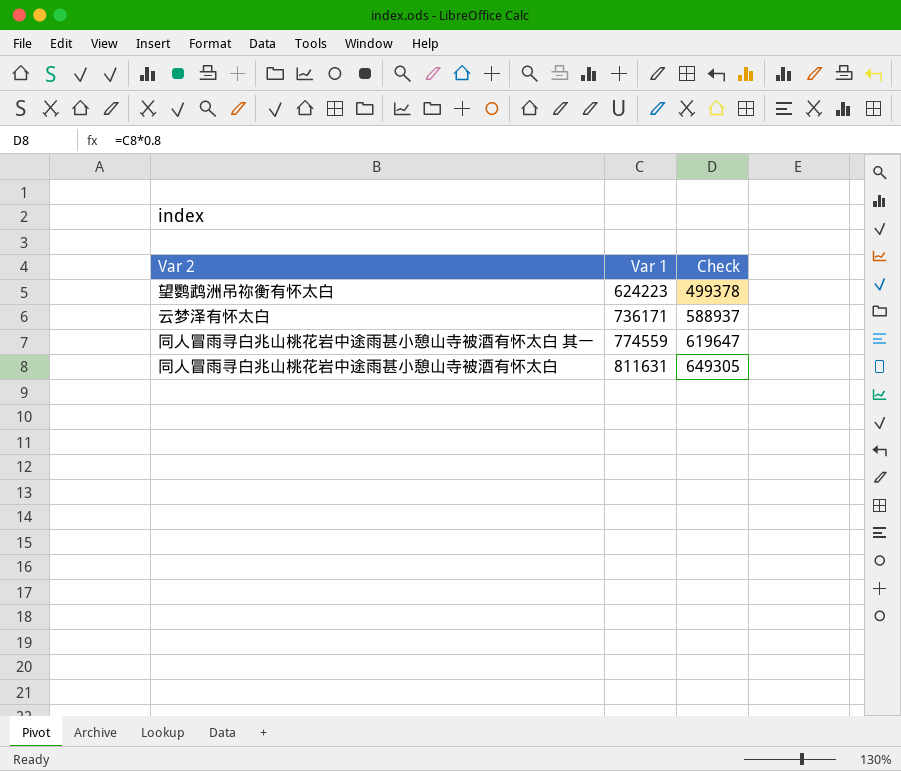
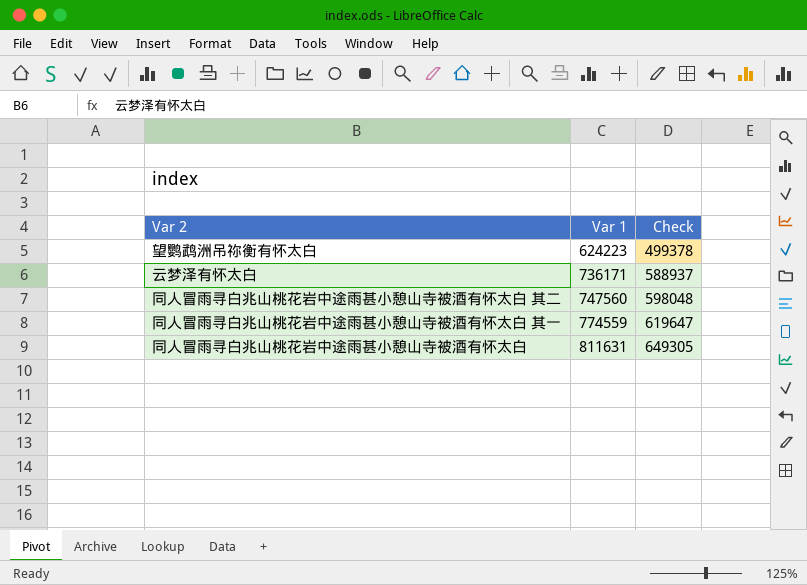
row 同人冒雨寻白兆山桃花岩中途雨甚小憩山寺被酒有怀太白 其二: none -> 747560 | 598048

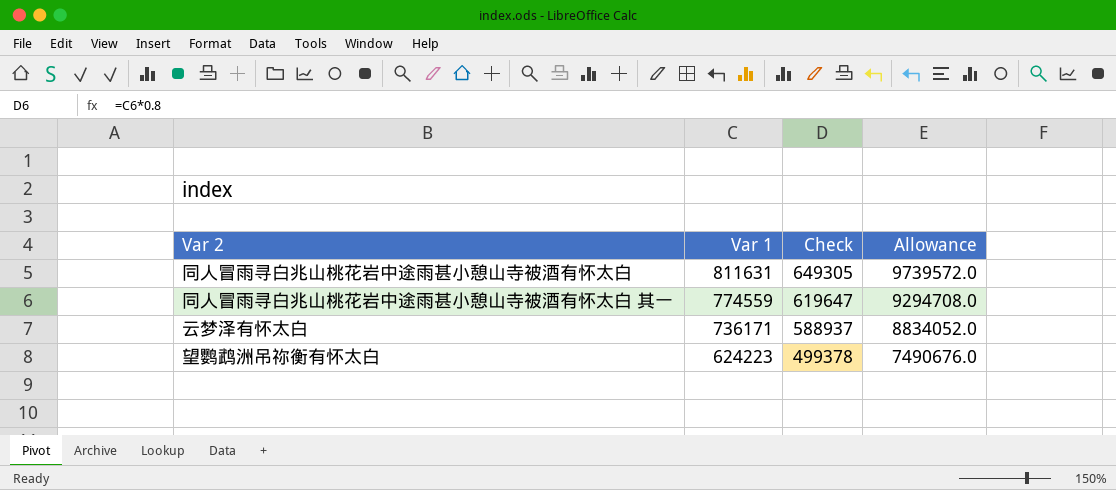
row order: Var 1 ascending -> Var 1 descending
column Allowance | formula: none -> [Var 1] * 12
row 同人冒雨寻白兆山桃花岩中途雨甚小憩山寺被酒有怀太白 其二: 747560 | 598048 -> none

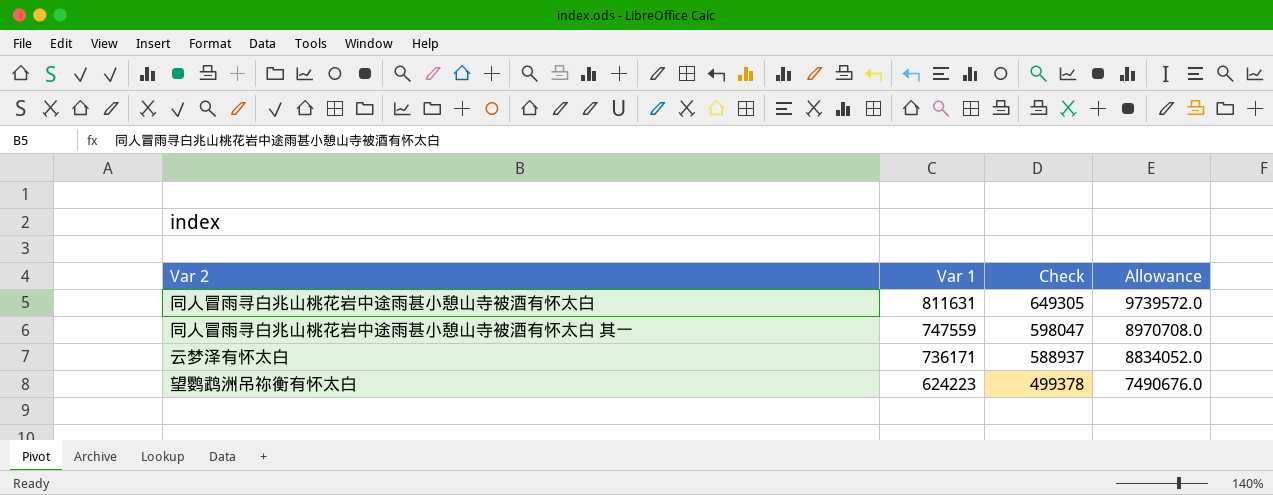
同人冒雨寻白兆山桃花岩中途雨甚小憩山寺被酒有怀太白 其一 | Var 1: 774559 -> 747559
同人冒雨寻白兆山桃花岩中途雨甚小憩山寺被酒有怀太白 其一 | Check: 619647 -> 598047
同人冒雨寻白兆山桃花岩中途雨甚小憩山寺被酒有怀太白 其一 | Allowance: 9294708.0 -> 8970708.0

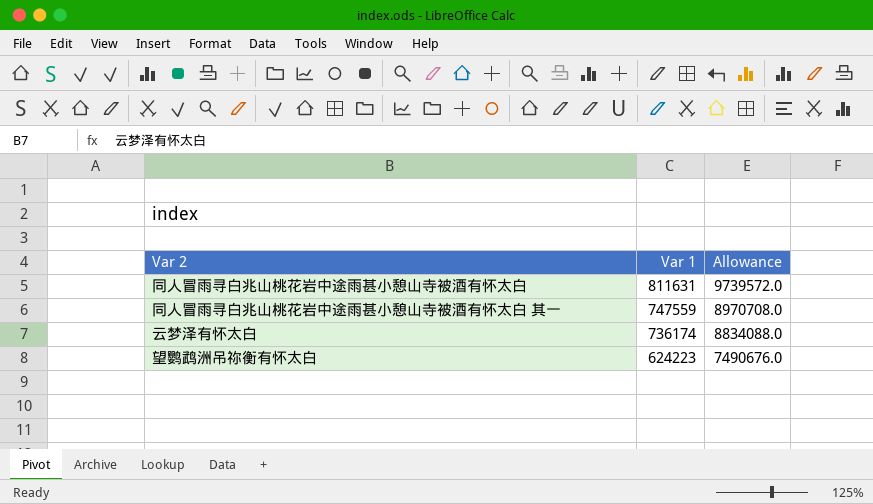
column Check | formula: [Var 1] * 0.8 -> none
云梦泽有怀太白 | Var 1: 736171 -> 736174
云梦泽有怀太白 | Allowance: 8834052.0 -> 8834088.0

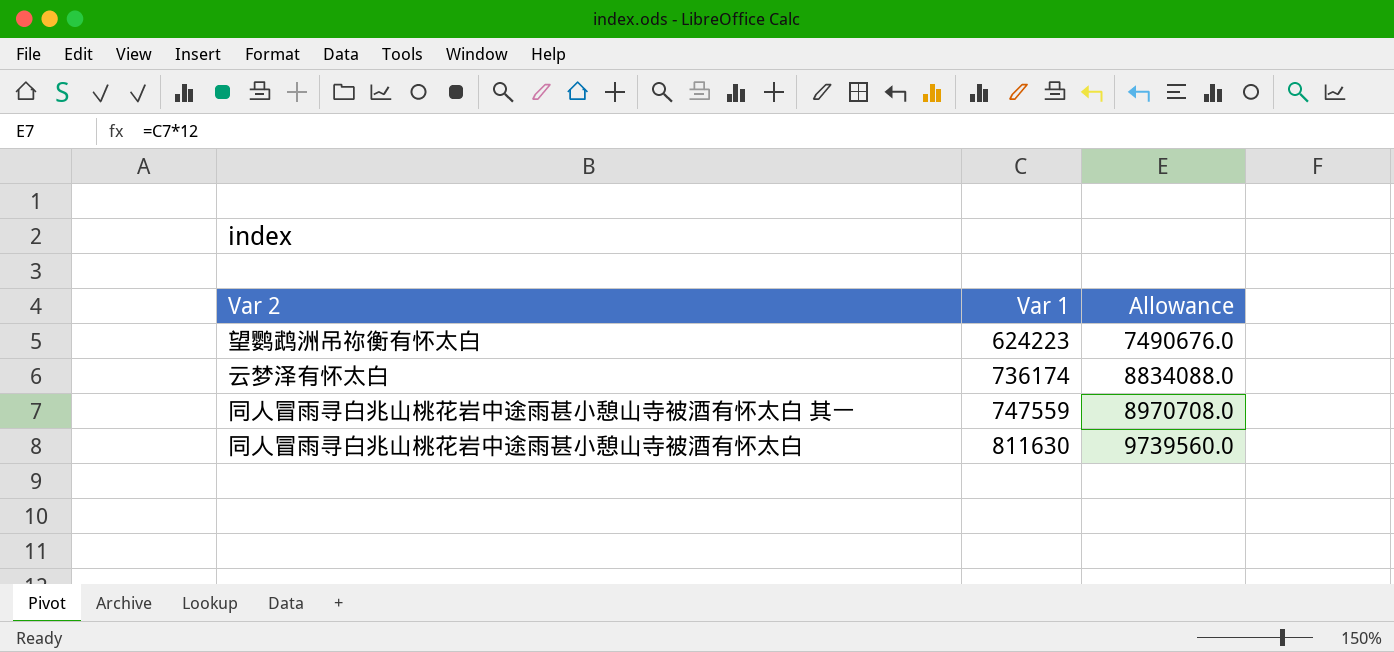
row order: Var 1 descending -> Var 1 ascending
同人冒雨寻白兆山桃花岩中途雨甚小憩山寺被酒有怀太白 | Var 1: 811631 -> 811630
同人冒雨寻白兆山桃花岩中途雨甚小憩山寺被酒有怀太白 | Allowance: 9739572.0 -> 9739560.0

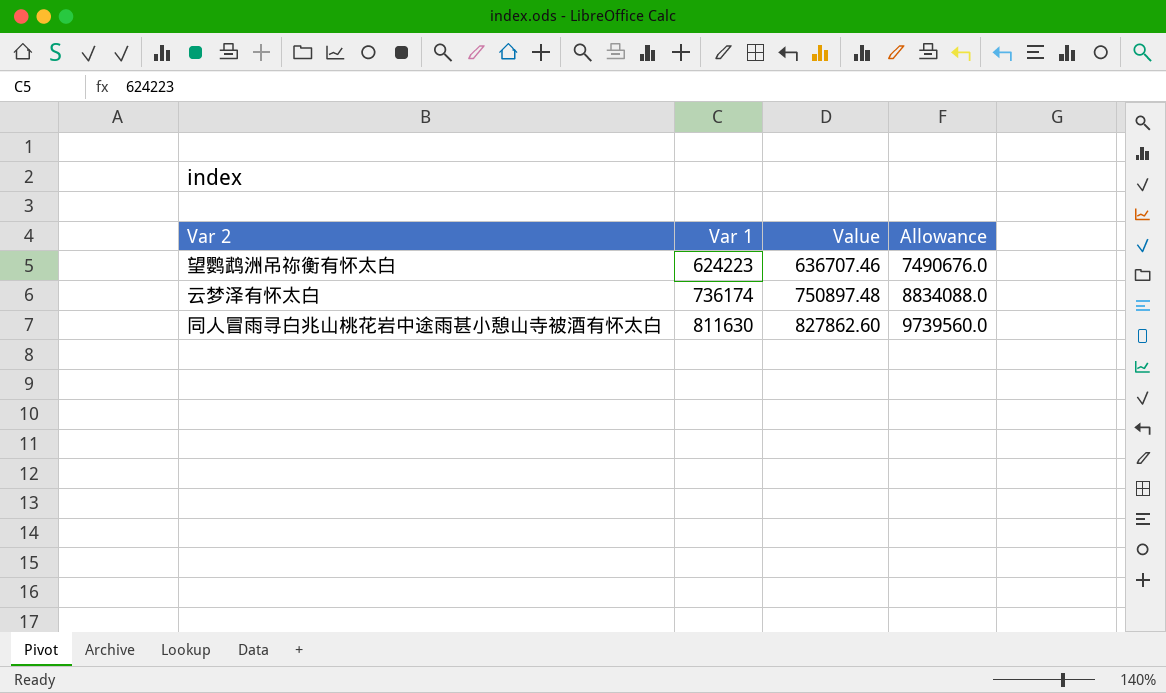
column Value | formula: none -> [Var 1] * 1.02
row 同人冒雨寻白兆山桃花岩中途雨甚小憩山寺被酒有怀太白 其一: 747559 | 8970708.0 -> none

